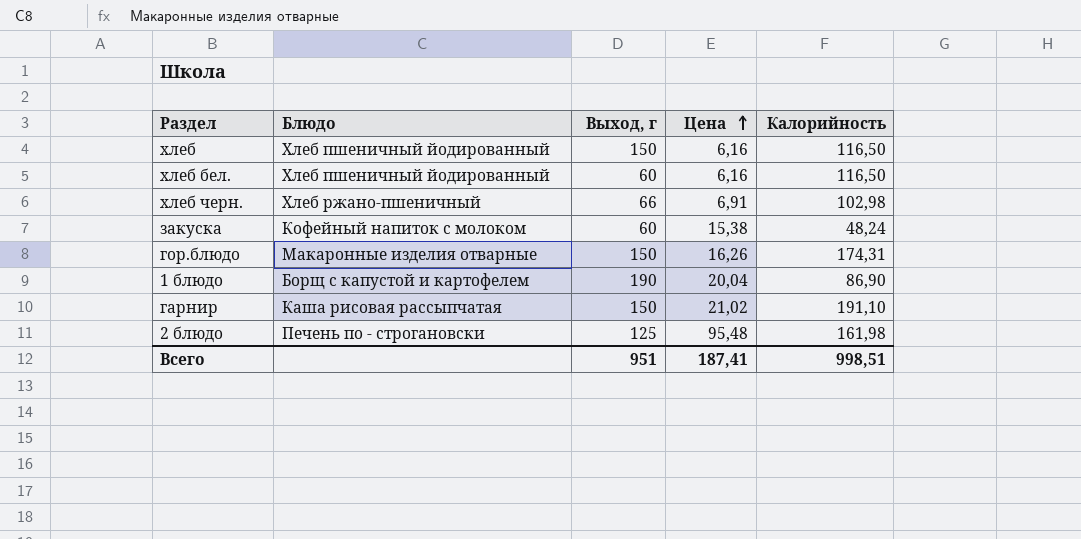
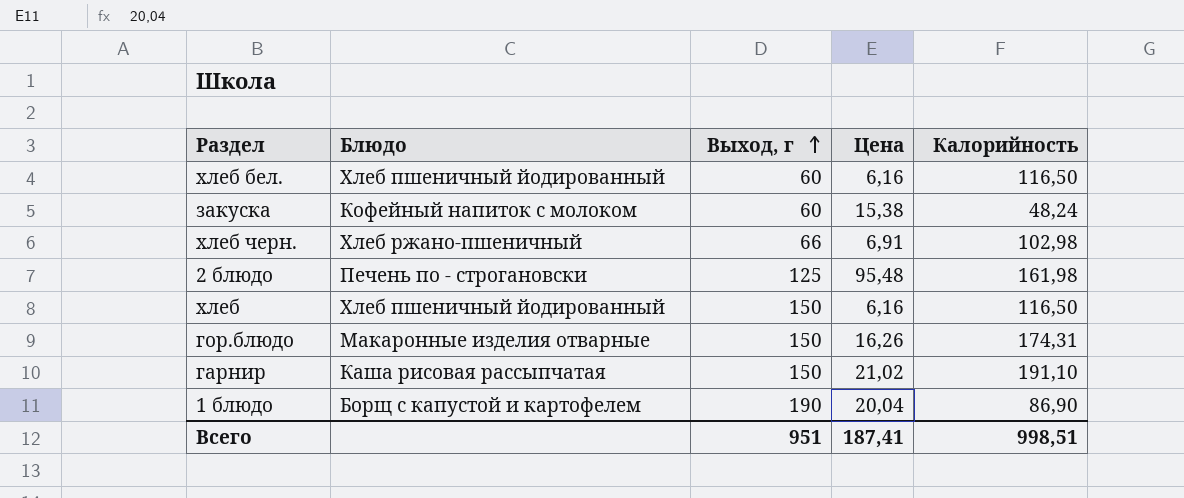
row order: Цена ascending -> Выход, г ascending

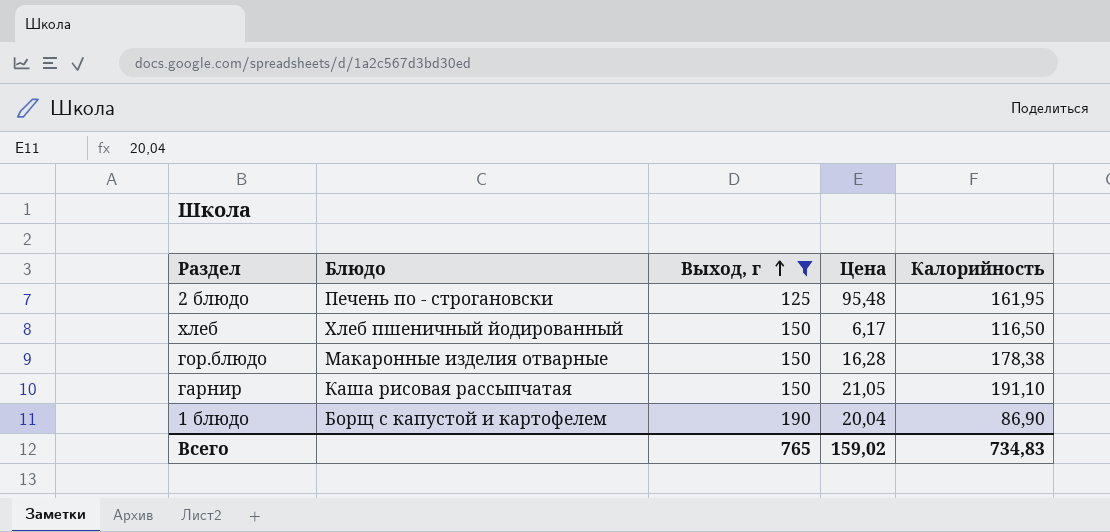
filter: none -> Выход, г >= 125
2 блюдо | Калорийность: 161,98 -> 161,95
хлеб | Цена: 6,16 -> 6,17
гор.блюдо | Цена: 16,26 -> 16,28
гор.блюдо | Калорийность: 174,31 -> 178,38
гарнир | Цена: 21,02 -> 21,05
Всего | Выход, г: 951 -> 765
Всего | Цена: 187,41 -> 159,02
Всего | Калорийность: 998,51 -> 734,83

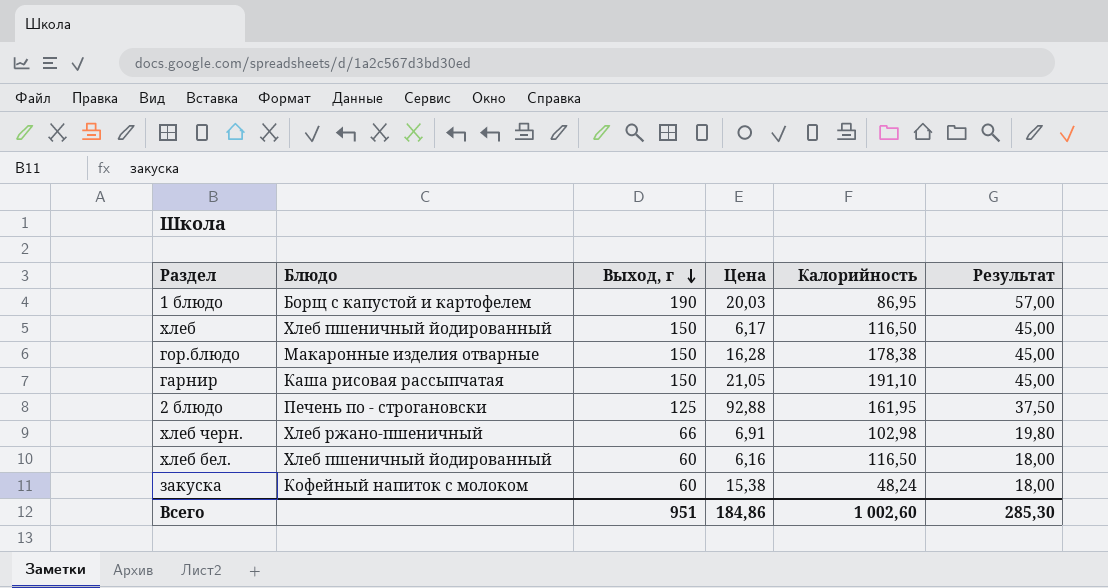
filter: Выход, г >= 125 -> none
row order: Выход, г ascending -> Выход, г descending
column Результат | formula: none -> [Выход, г] * 0,3
1 блюдо | Цена: 20,04 -> 20,03
1 блюдо | Калорийность: 86,90 -> 86,95
2 блюдо | Цена: 95,48 -> 92,88
Всего | Выход, г: 765 -> 951
Всего | Цена: 159,02 -> 184,86
Всего | Калорийность: 734,83 -> 1 002,60

